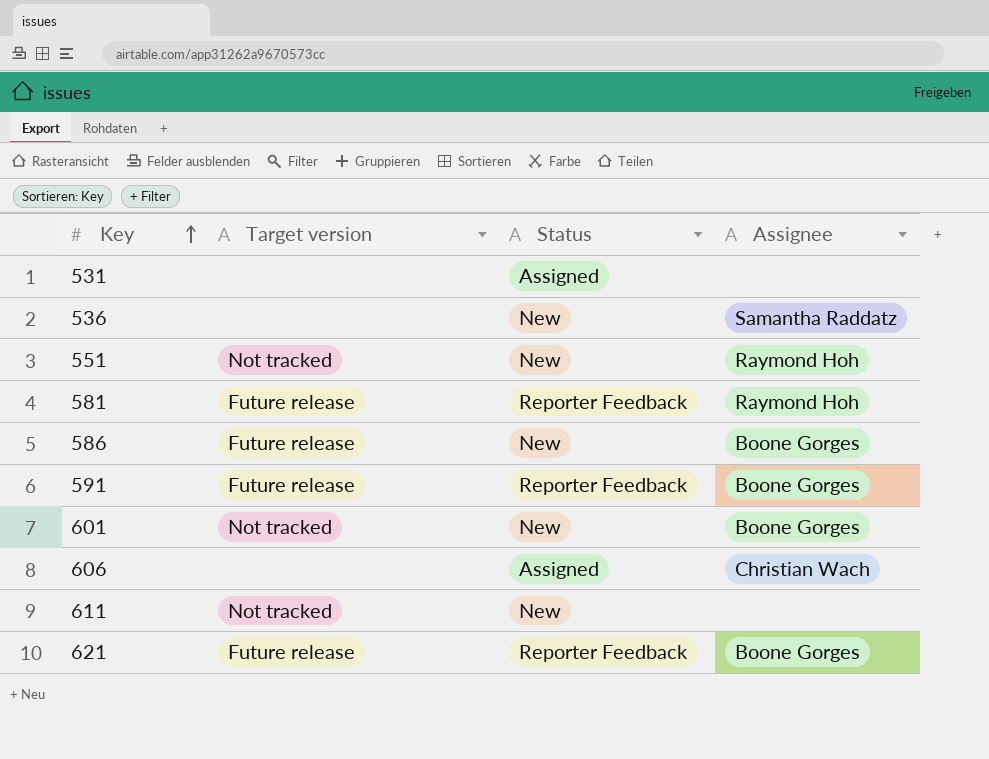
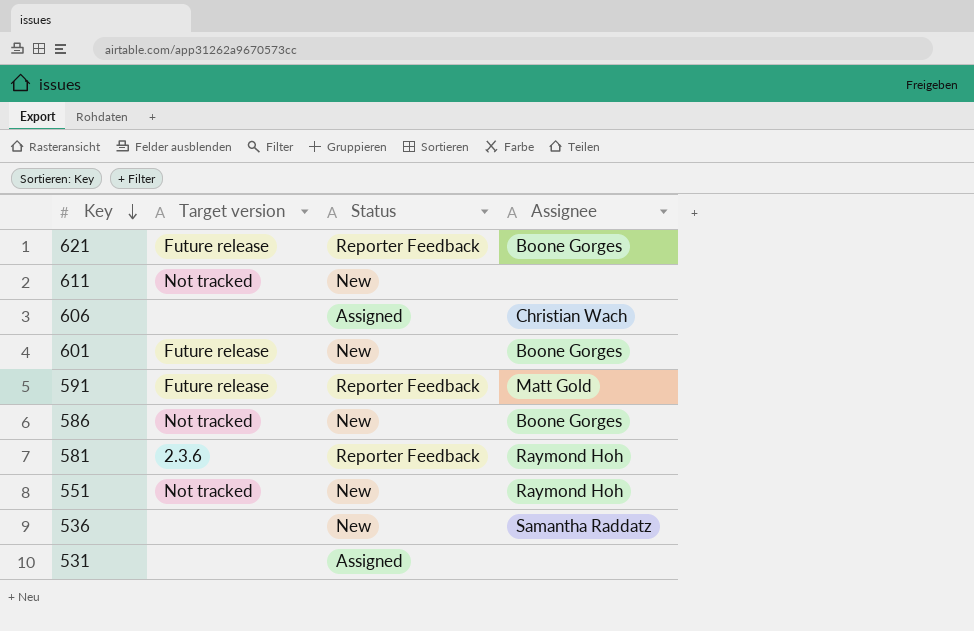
row order: Key ascending -> Key descending
601 | Target version: Not tracked -> Future release
591 | Assignee: Boone Gorges -> Matt Gold
586 | Target version: Future release -> Not tracked
581 | Target version: Future release -> 2.3.6

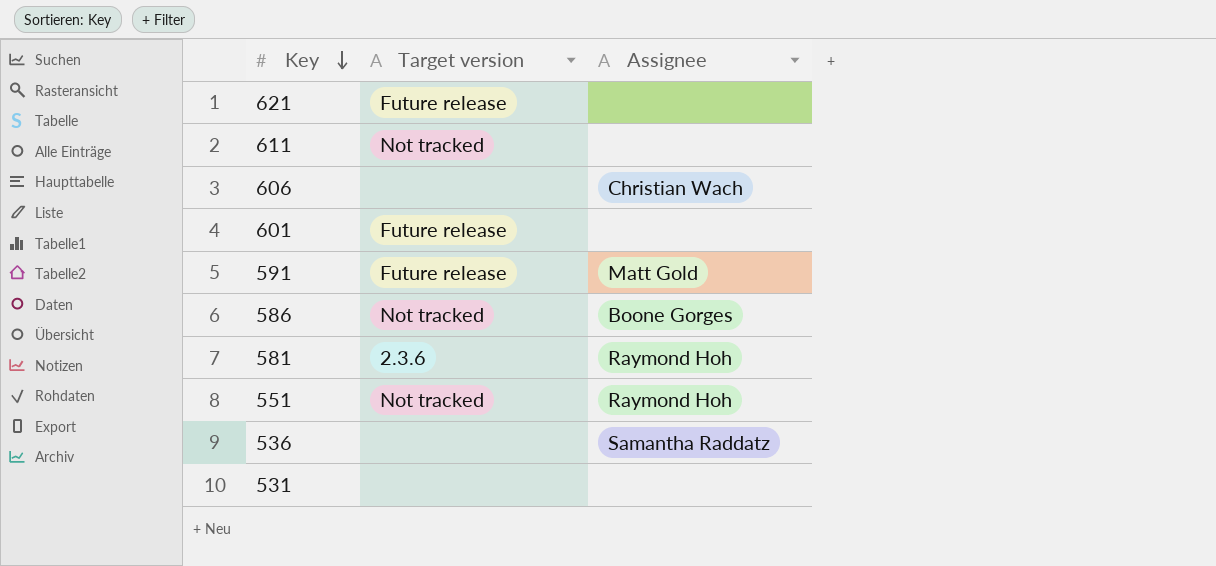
column Status | position: 3 -> none
621 | Assignee: Boone Gorges -> none
601 | Assignee: Boone Gorges -> none

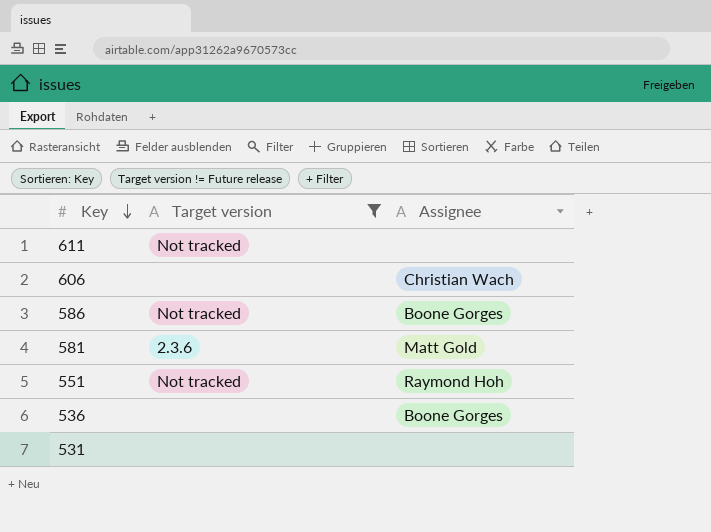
filter: none -> Target version != Future release
581 | Assignee: Raymond Hoh -> Matt Gold
536 | Assignee: Samantha Raddatz -> Boone Gorges

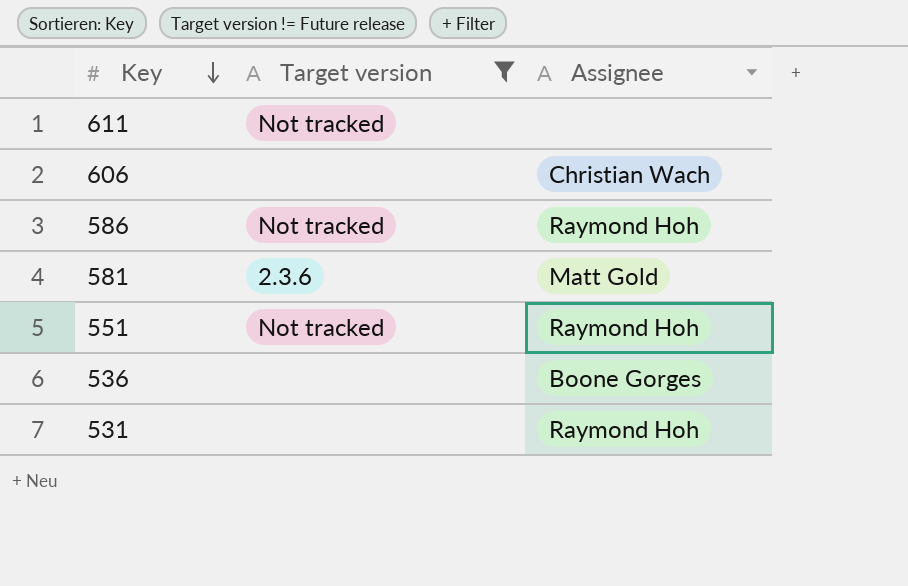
586 | Assignee: Boone Gorges -> Raymond Hoh
531 | Assignee: none -> Raymond Hoh

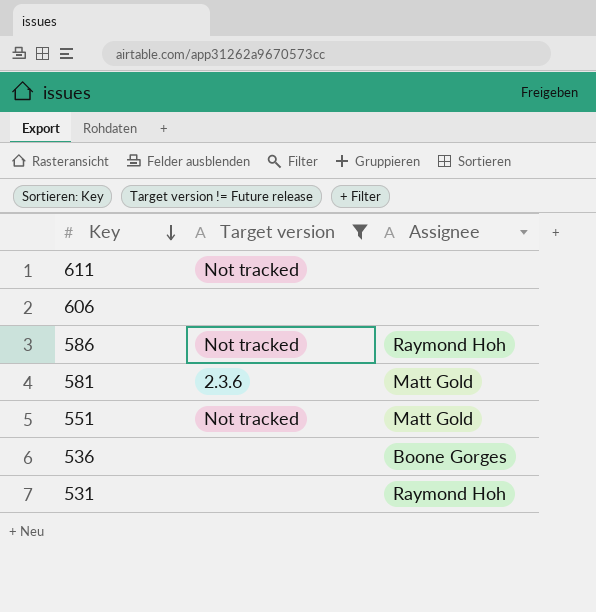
606 | Assignee: Christian Wach -> none
551 | Assignee: Raymond Hoh -> Matt Gold

